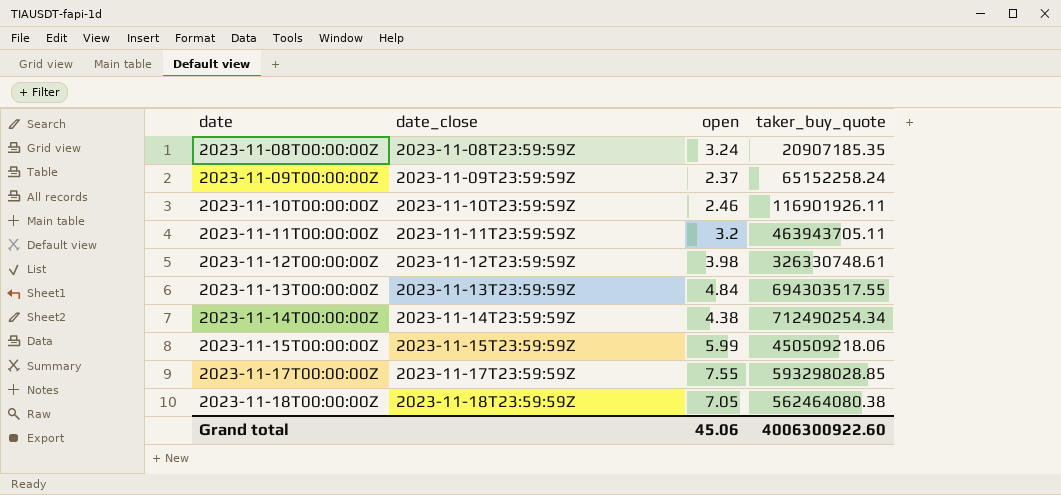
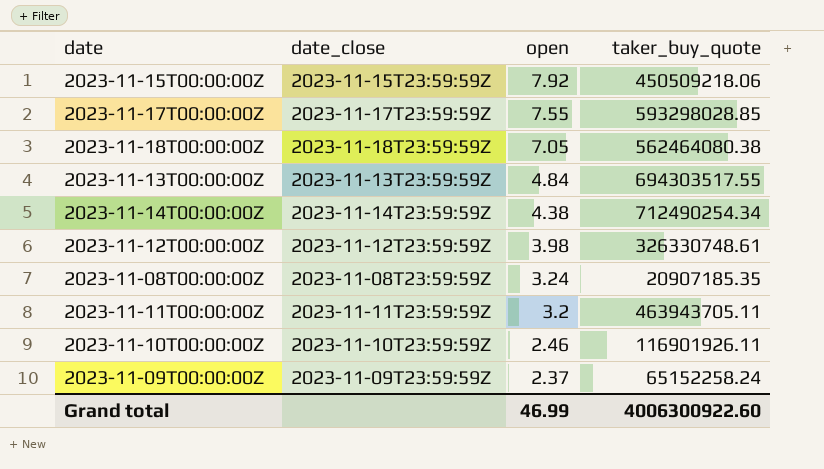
row order: date ascending -> open descending
2023-11-15T00:00:00Z | open: 5.99 -> 7.92
Grand total | open: 45.06 -> 46.99

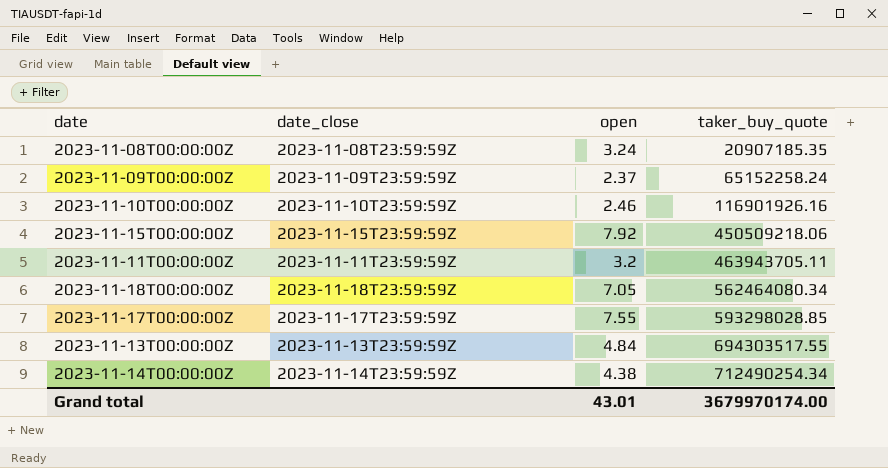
row order: open descending -> taker_buy_quote ascending
row 2023-11-12T00:00:00Z: 2023-11-12T23:59:59Z | 3.98 | 326330748.61 -> none
2023-11-10T00:00:00Z | taker_buy_quote: 116901926.11 -> 116901926.16
2023-11-18T00:00:00Z | taker_buy_quote: 562464080.38 -> 562464080.34
Grand total | open: 46.99 -> 43.01
Grand total | taker_buy_quote: 4006300922.60 -> 3679970174.00

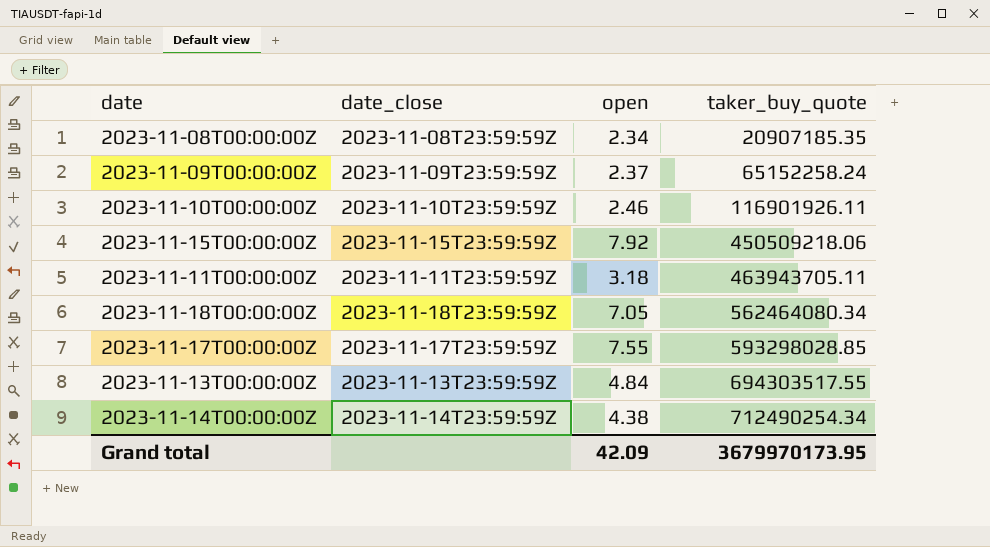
2023-11-08T00:00:00Z | open: 3.24 -> 2.34
2023-11-10T00:00:00Z | taker_buy_quote: 116901926.16 -> 116901926.11
2023-11-11T00:00:00Z | open: 3.2 -> 3.18
Grand total | open: 43.01 -> 42.09
Grand total | taker_buy_quote: 3679970174.00 -> 3679970173.95

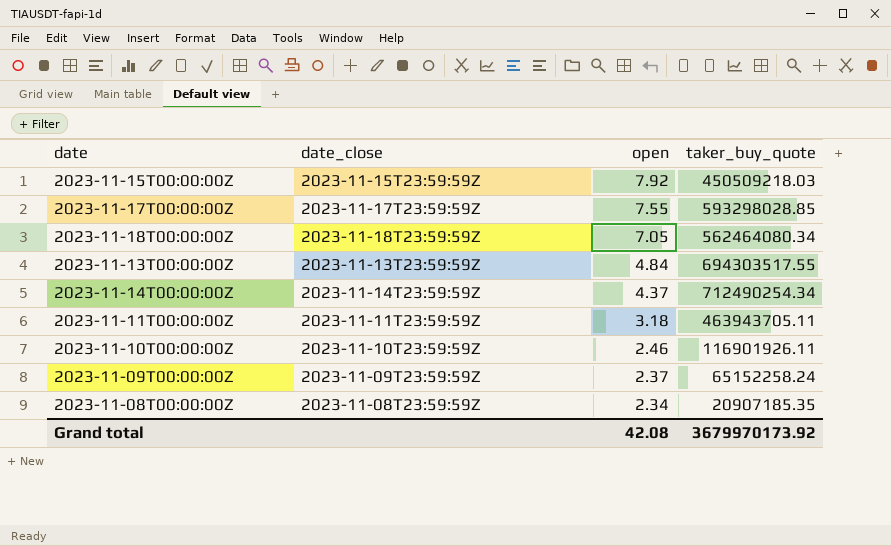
row order: taker_buy_quote ascending -> open descending
2023-11-15T00:00:00Z | taker_buy_quote: 450509218.06 -> 450509218.03
2023-11-14T00:00:00Z | open: 4.38 -> 4.37
Grand total | open: 42.09 -> 42.08
Grand total | taker_buy_quote: 3679970173.95 -> 3679970173.92

